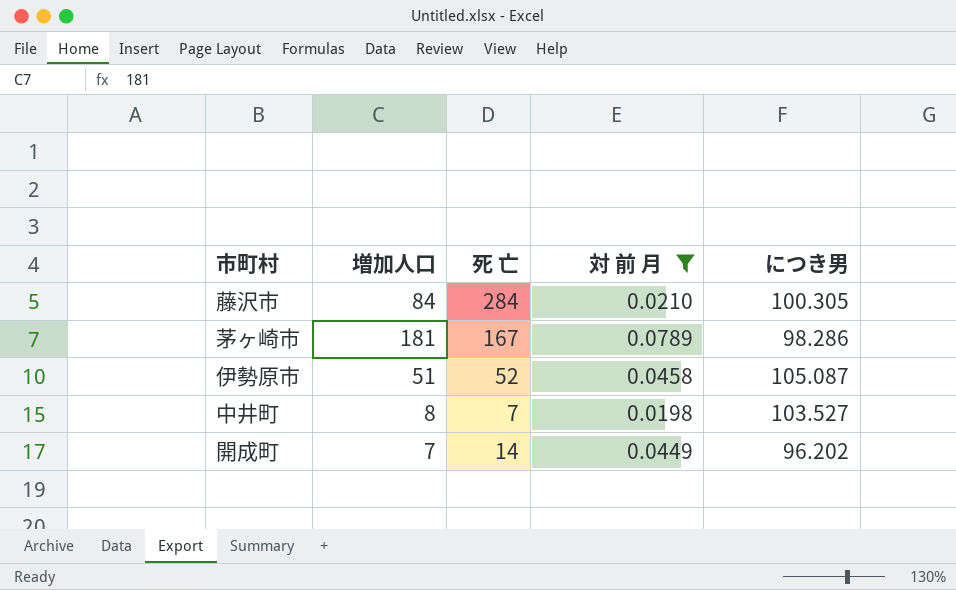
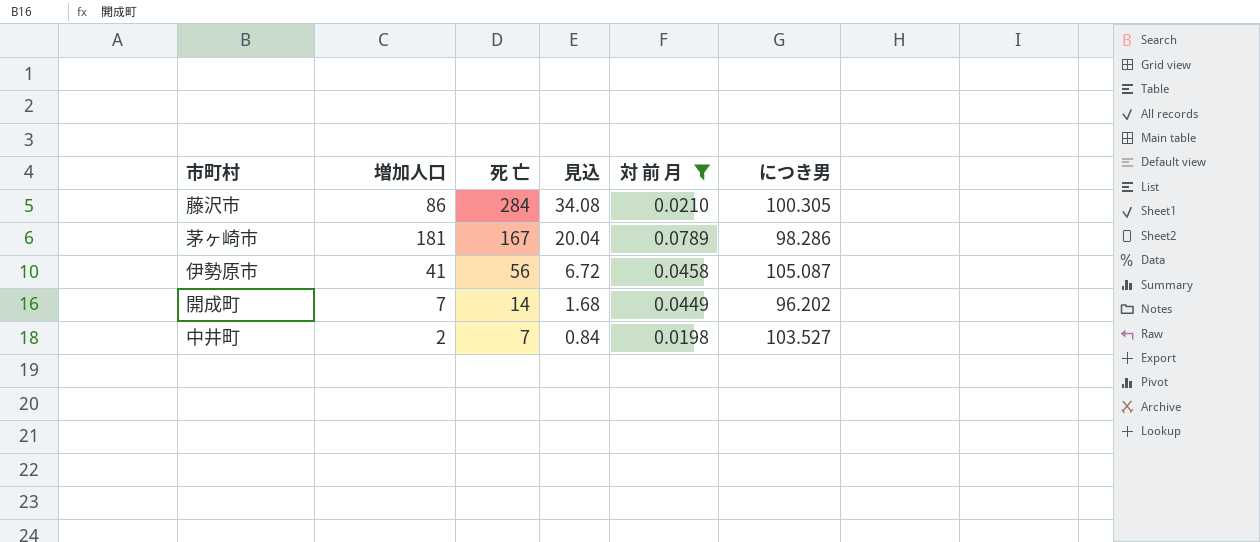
row order: none -> 死 亡 descending
column 見込 | formula: none -> [死 亡] * 0.12
藤沢市 | 増加人口: 84 -> 86
伊勢原市 | 増加人口: 51 -> 41
伊勢原市 | 死 亡: 52 -> 56
中井町 | 増加人口: 8 -> 2

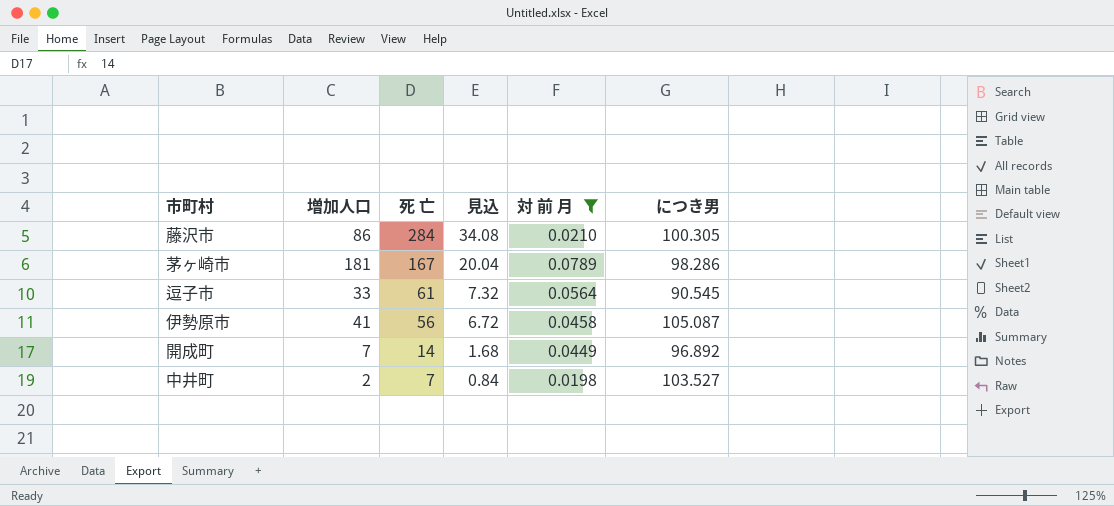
row 逗子市: none -> 33 | 61 | 7.32 | 0.0564 | 90.545
開成町 | につき男: 96.202 -> 96.892

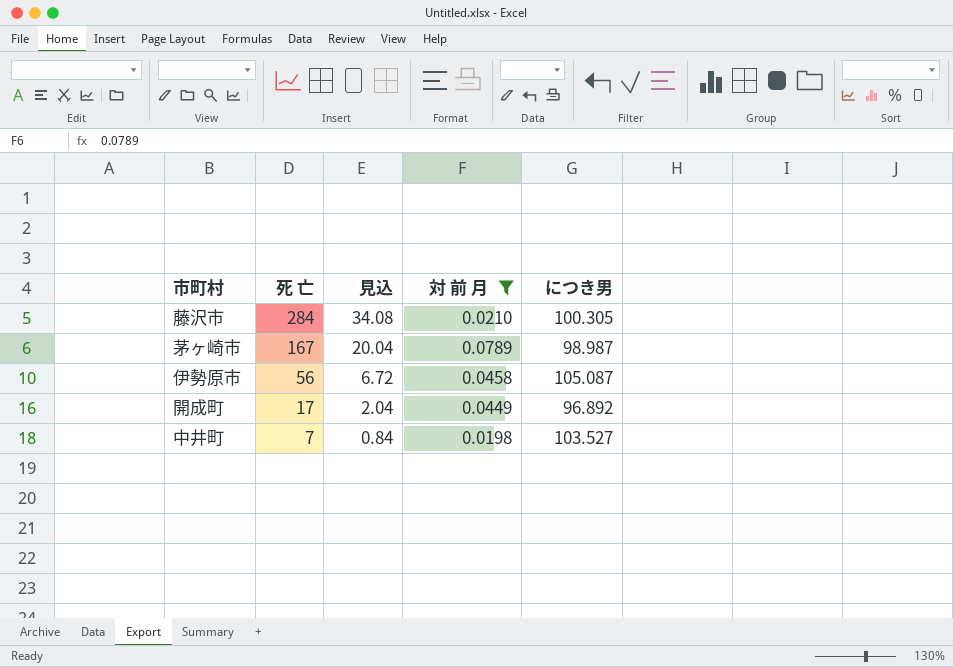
column 増加人口 | position: 2 -> none
row 逗子市: 33 | 61 | 7.32 | 0.0564 | 90.545 -> none
茅ヶ崎市 | につき男: 98.286 -> 98.987
開成町 | 死 亡: 14 -> 17
開成町 | 見込: 1.68 -> 2.04

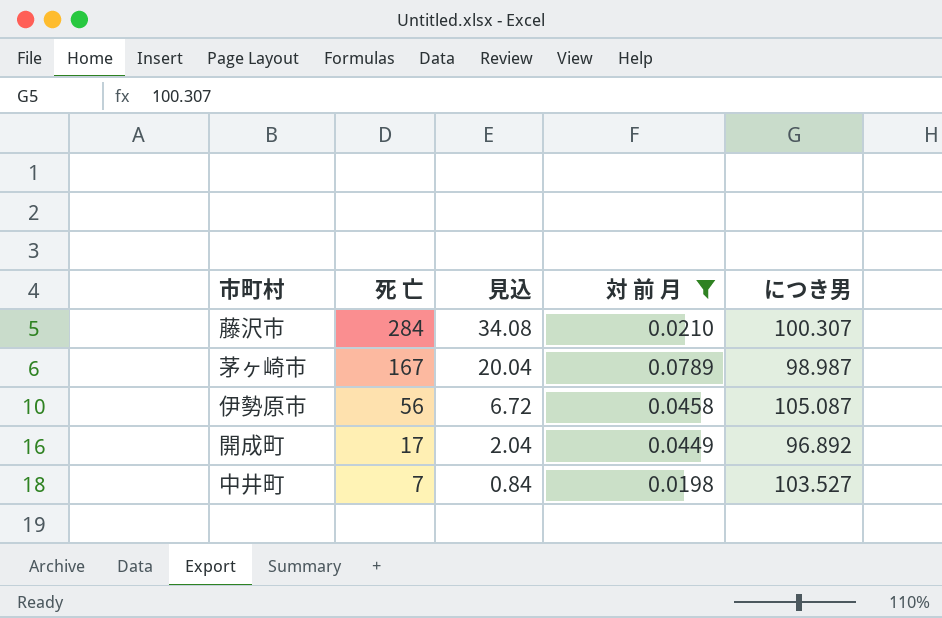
藤沢市 | につき男: 100.305 -> 100.307

